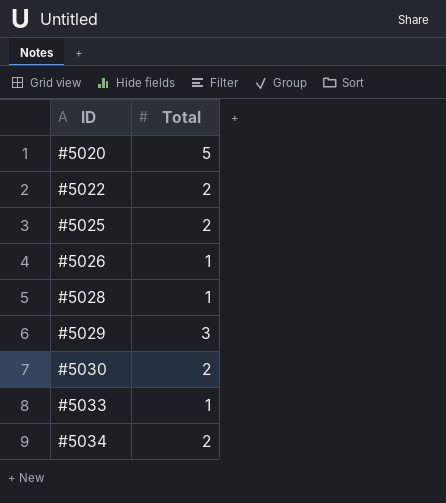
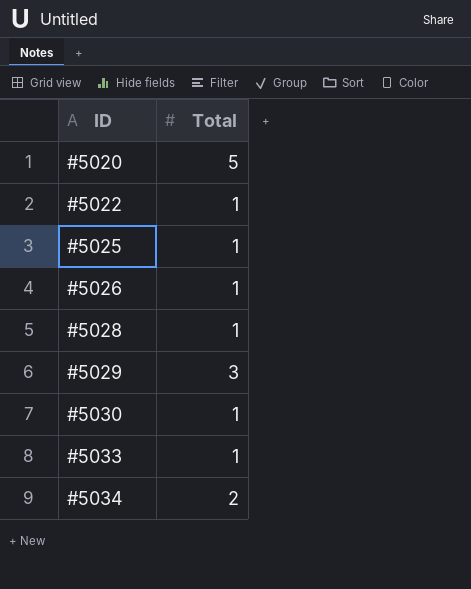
#5022 | Total: 2 -> 1
#5025 | Total: 2 -> 1
#5030 | Total: 2 -> 1

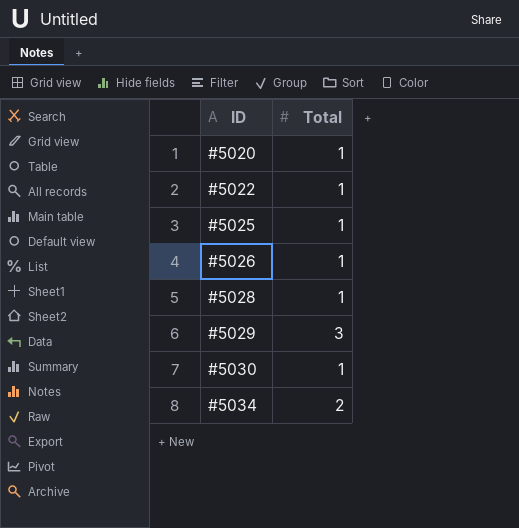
row #5033: 1 -> none
#5020 | Total: 5 -> 1

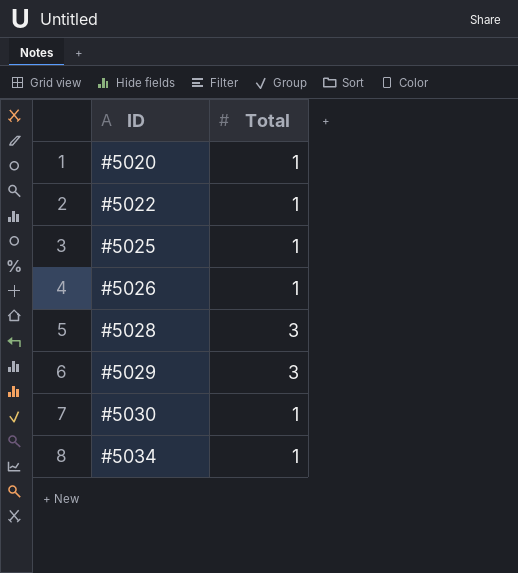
#5028 | Total: 1 -> 3
#5034 | Total: 2 -> 1

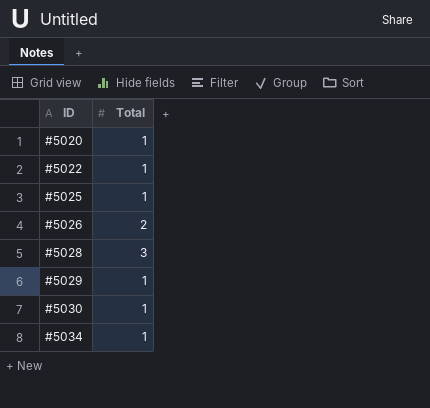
#5026 | Total: 1 -> 2
#5029 | Total: 3 -> 1

